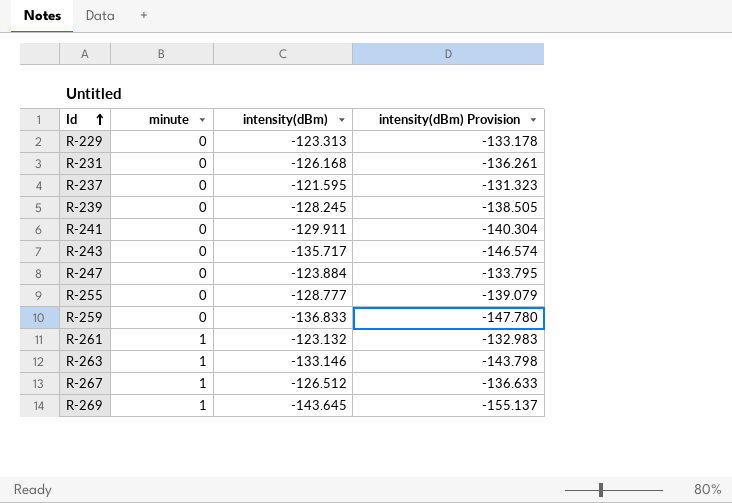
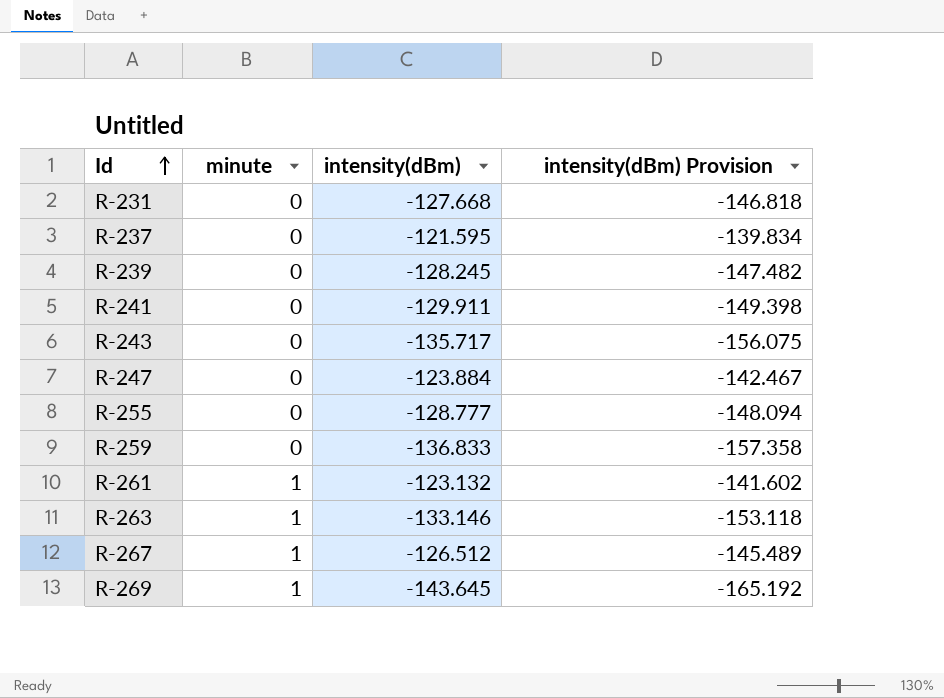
column intensity(dBm) Provision | formula: [intensity(dBm)] * 1.08 -> [intensity(dBm)] * 1.15
row R-229: 0 | -123.313 | -133.178 -> none
R-231 | intensity(dBm): -126.168 -> -127.668

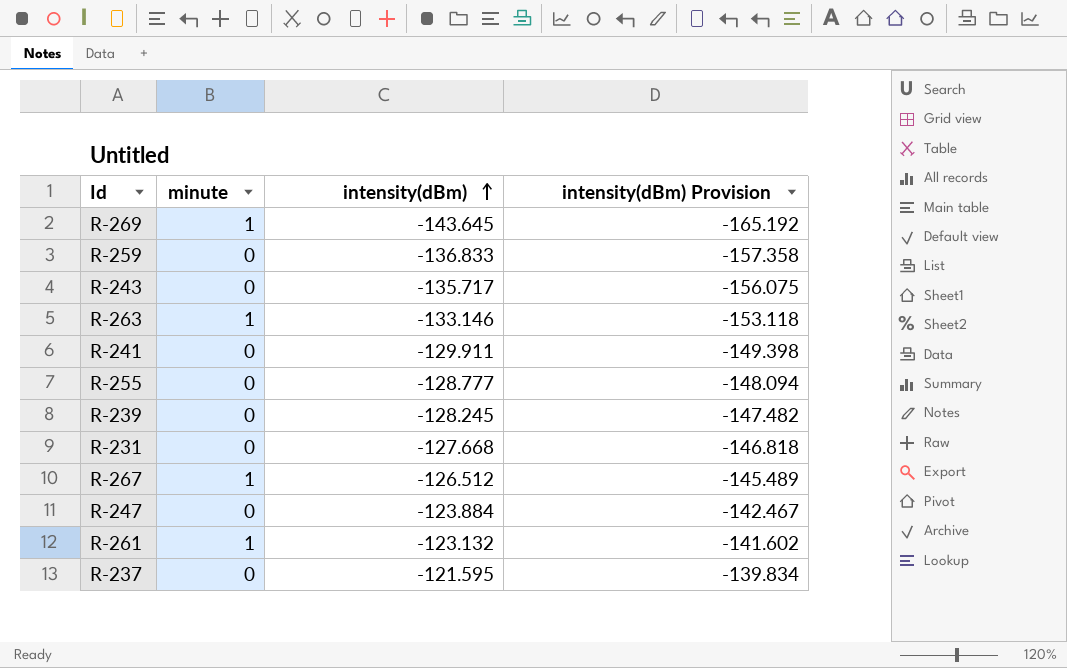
row order: Id ascending -> intensity(dBm) ascending

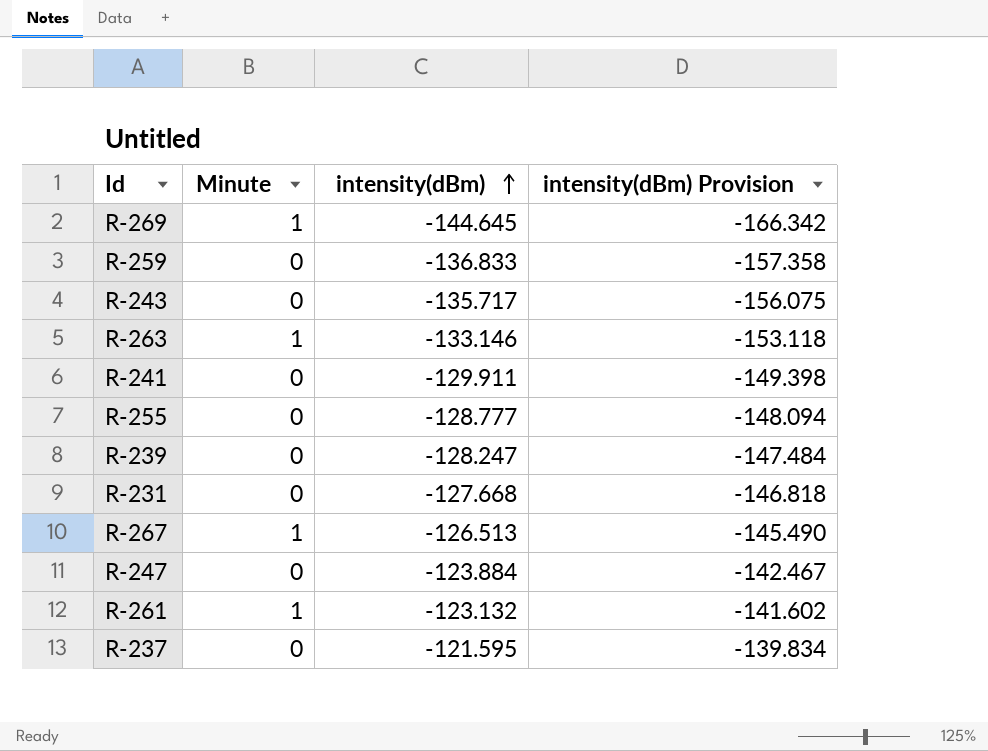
column name: minute -> Minute
R-269 | intensity(dBm): -143.645 -> -144.645
R-269 | intensity(dBm) Provision: -165.192 -> -166.342
R-239 | intensity(dBm): -128.245 -> -128.247
R-239 | intensity(dBm) Provision: -147.482 -> -147.484
R-267 | intensity(dBm): -126.512 -> -126.513
R-267 | intensity(dBm) Provision: -145.489 -> -145.490

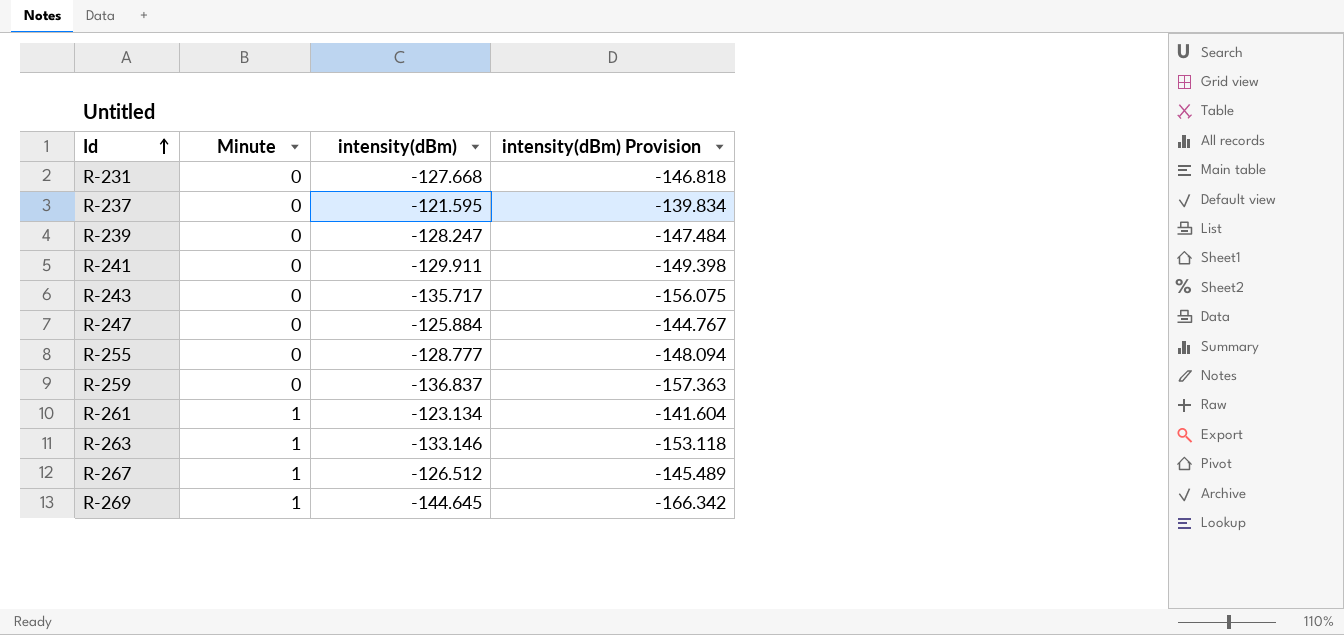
row order: intensity(dBm) ascending -> Id ascending
R-247 | intensity(dBm): -123.884 -> -125.884
R-247 | intensity(dBm) Provision: -142.467 -> -144.767
R-259 | intensity(dBm): -136.833 -> -136.837
R-259 | intensity(dBm) Provision: -157.358 -> -157.363
R-261 | intensity(dBm): -123.132 -> -123.134
R-261 | intensity(dBm) Provision: -141.602 -> -141.604
R-267 | intensity(dBm): -126.513 -> -126.512
R-267 | intensity(dBm) Provision: -145.490 -> -145.489

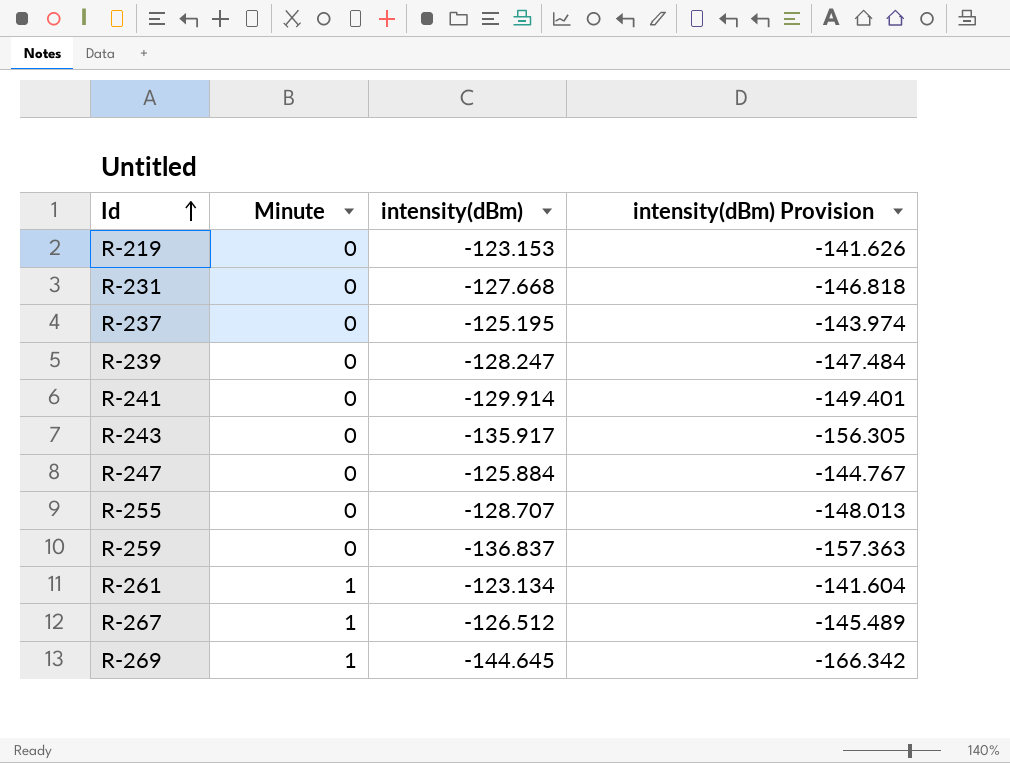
row R-263: 1 | -133.146 | -153.118 -> none
row R-219: none -> 0 | -123.153 | -141.626
R-237 | intensity(dBm): -121.595 -> -125.195
R-237 | intensity(dBm) Provision: -139.834 -> -143.974
R-241 | intensity(dBm): -129.911 -> -129.914
R-241 | intensity(dBm) Provision: -149.398 -> -149.401
R-243 | intensity(dBm): -135.717 -> -135.917
R-243 | intensity(dBm) Provision: -156.075 -> -156.305
R-255 | intensity(dBm): -128.777 -> -128.707
R-255 | intensity(dBm) Provision: -148.094 -> -148.013

